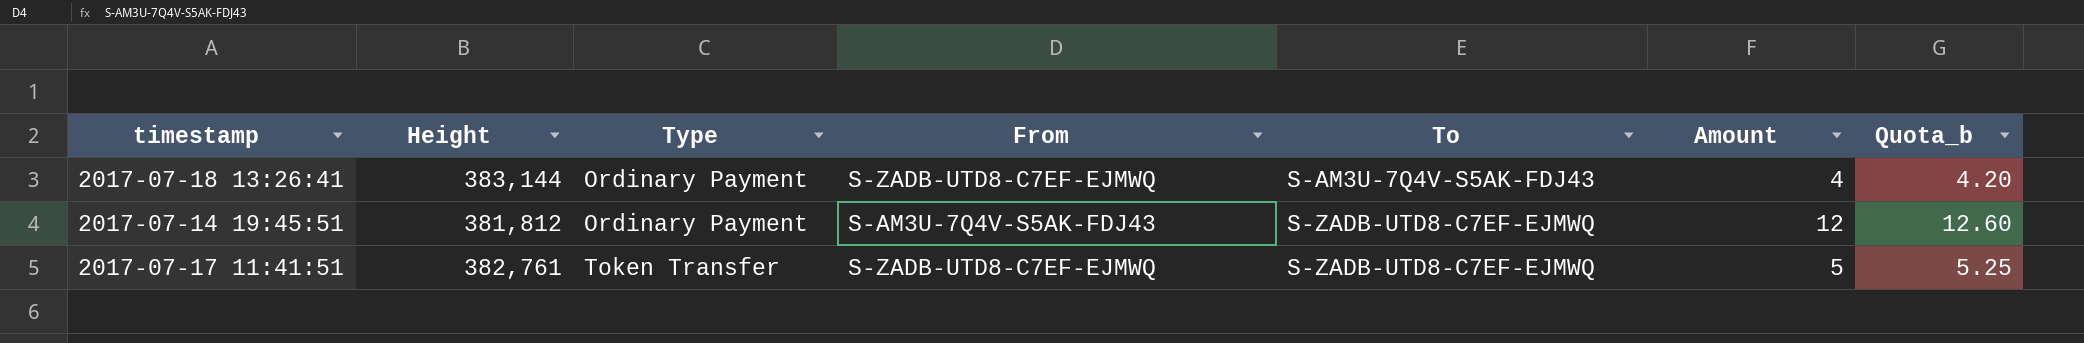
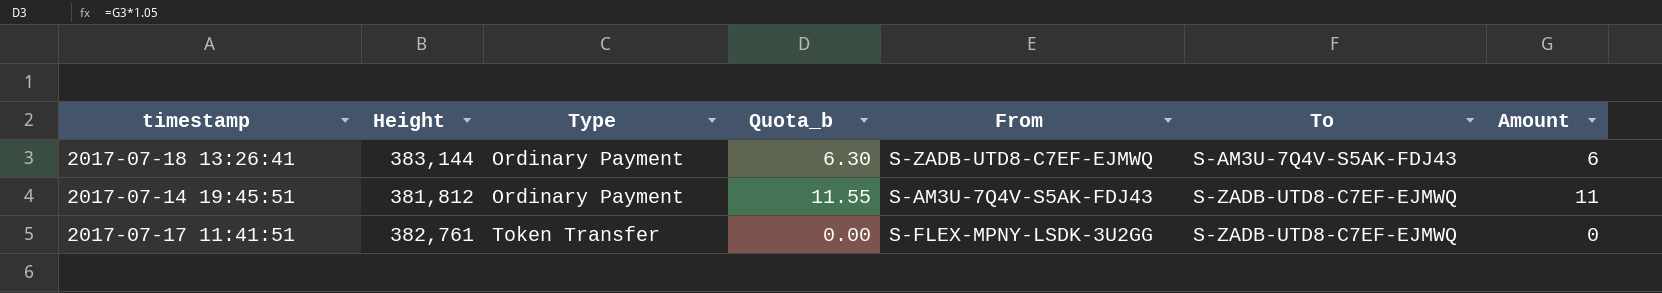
column Quota_b | position: 7 -> 4
2017-07-18 13:26:41 | Quota_b: 4.20 -> 6.30
2017-07-18 13:26:41 | Amount: 4 -> 6
2017-07-14 19:45:51 | Quota_b: 12.60 -> 11.55
2017-07-14 19:45:51 | Amount: 12 -> 11
2017-07-17 11:41:51 | Quota_b: 5.25 -> 0.00
2017-07-17 11:41:51 | From: S-ZADB-UTD8-C7EF-EJMWQ -> S-FLEX-MPNY-LSDK-3U2GG
2017-07-17 11:41:51 | Amount: 5 -> 0

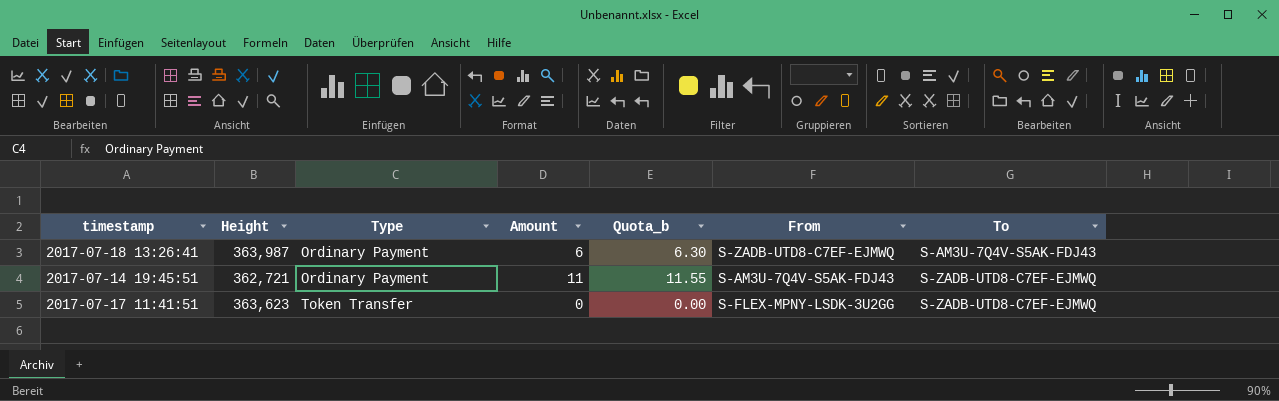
column Amount | position: 7 -> 4
2017-07-18 13:26:41 | Height: 383,144 -> 363,987
2017-07-14 19:45:51 | Height: 381,812 -> 362,721
2017-07-17 11:41:51 | Height: 382,761 -> 363,623

